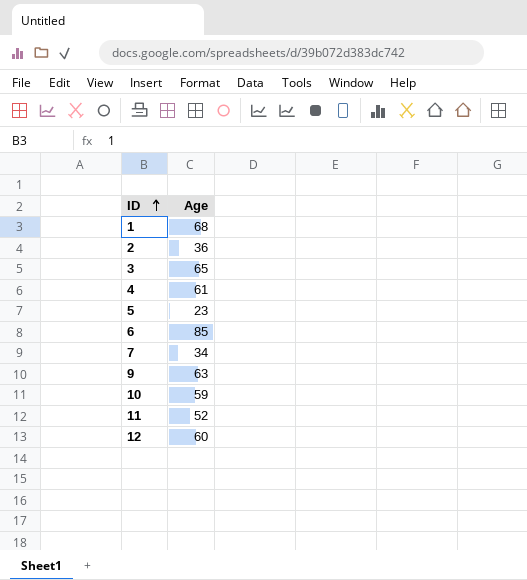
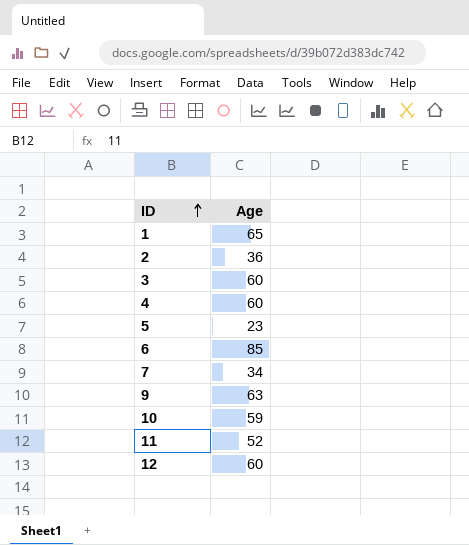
1 | Age: 68 -> 65
3 | Age: 65 -> 60
4 | Age: 61 -> 60

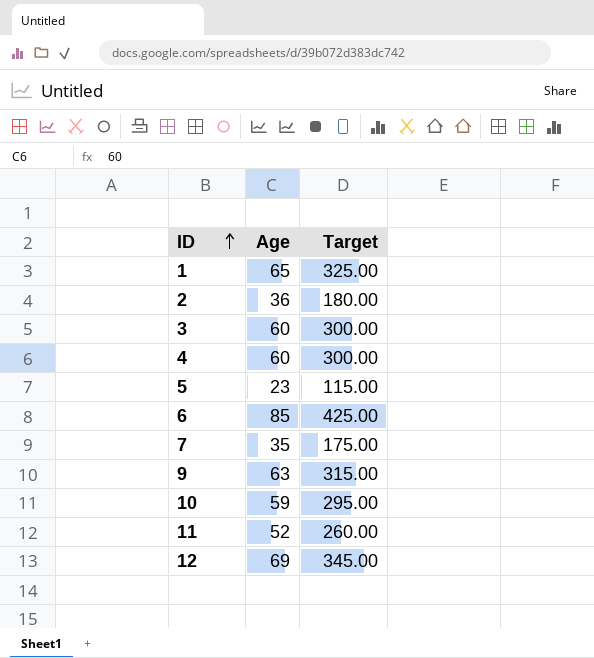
column Target | formula: none -> [Age] * 5
7 | Age: 34 -> 35
12 | Age: 60 -> 69

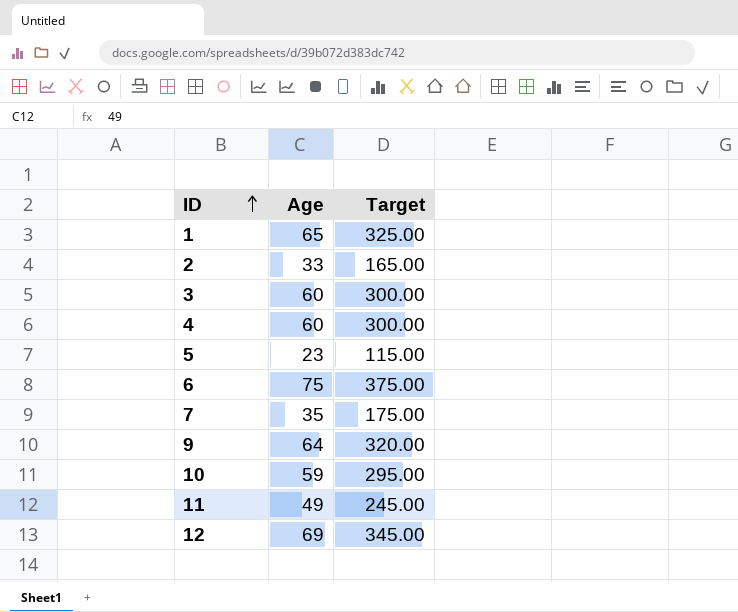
2 | Age: 36 -> 33
2 | Target: 180.00 -> 165.00
6 | Age: 85 -> 75
6 | Target: 425.00 -> 375.00
9 | Age: 63 -> 64
9 | Target: 315.00 -> 320.00
11 | Age: 52 -> 49
11 | Target: 260.00 -> 245.00

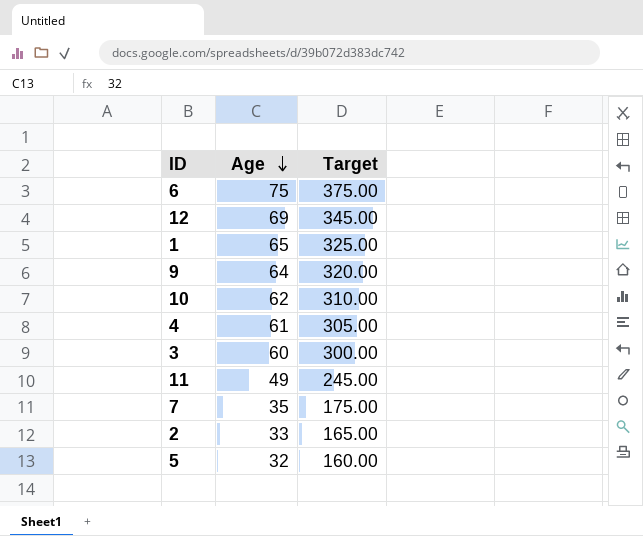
row order: ID ascending -> Age descending
10 | Age: 59 -> 62
10 | Target: 295.00 -> 310.00
4 | Age: 60 -> 61
4 | Target: 300.00 -> 305.00
5 | Age: 23 -> 32
5 | Target: 115.00 -> 160.00

